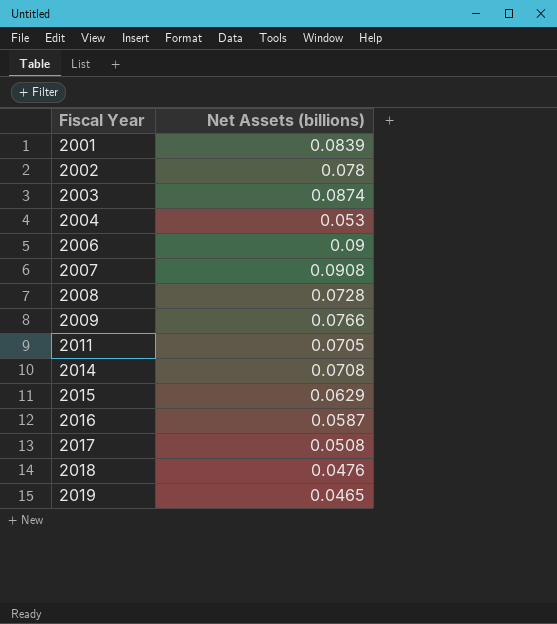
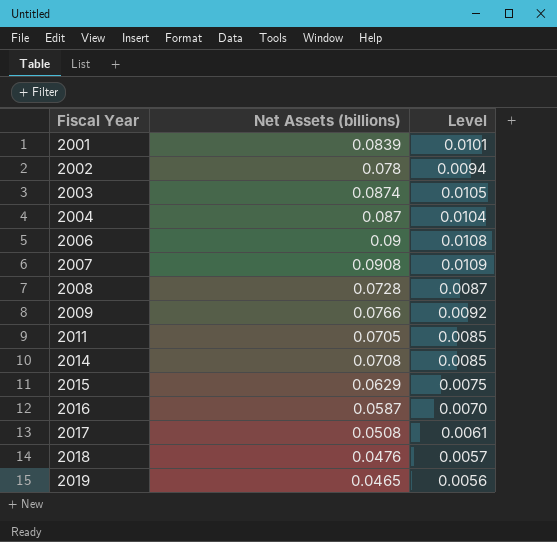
column Level | formula: none -> [Net Assets (billions)] * 0.12
2004 | Net Assets (billions): 0.053 -> 0.087

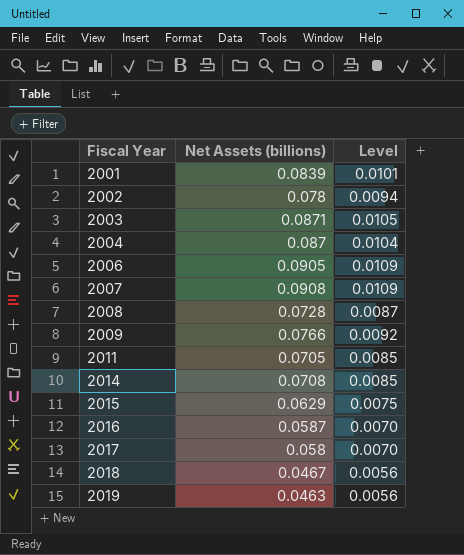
2003 | Net Assets (billions): 0.0874 -> 0.0871
2006 | Net Assets (billions): 0.09 -> 0.0905
2006 | Level: 0.0108 -> 0.0109
2017 | Net Assets (billions): 0.0508 -> 0.058
2017 | Level: 0.0061 -> 0.0070
2018 | Net Assets (billions): 0.0476 -> 0.0467
2018 | Level: 0.0057 -> 0.0056
2019 | Net Assets (billions): 0.0465 -> 0.0463

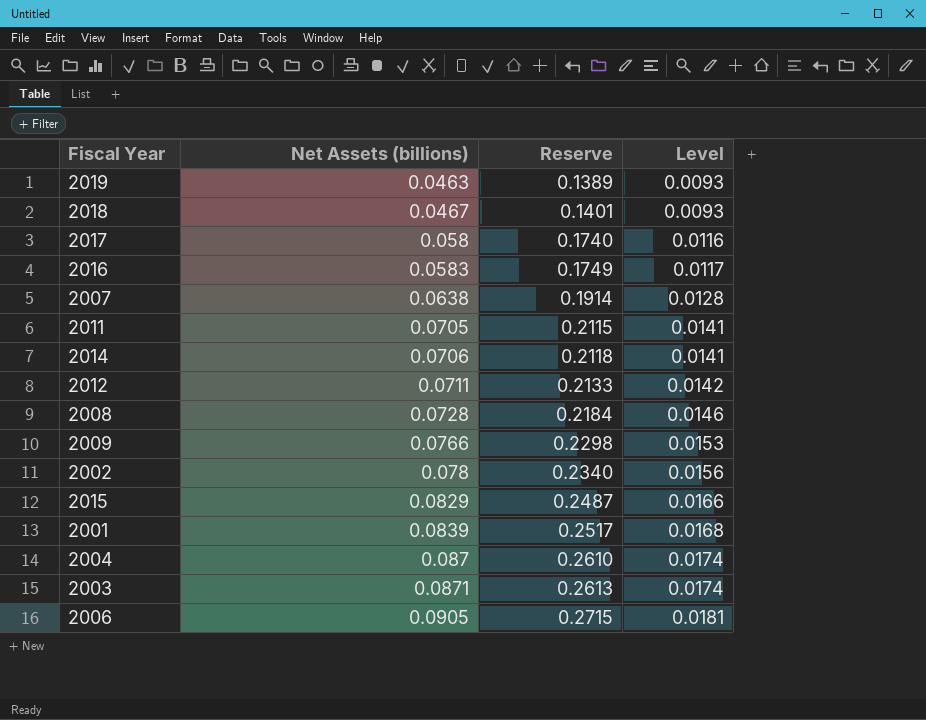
row order: Fiscal Year ascending -> Net Assets (billions) ascending
column Reserve | formula: none -> [Net Assets (billions)] * 3
column Level | formula: [Net Assets (billions)] * 0.12 -> [Net Assets (billions)] * 0.2
2016 | Net Assets (billions): 0.0587 -> 0.0583
2007 | Net Assets (billions): 0.0908 -> 0.0638
2014 | Net Assets (billions): 0.0708 -> 0.0706
row 2012: none -> 0.0711 | 0.2133 | 0.0142
2015 | Net Assets (billions): 0.0629 -> 0.0829

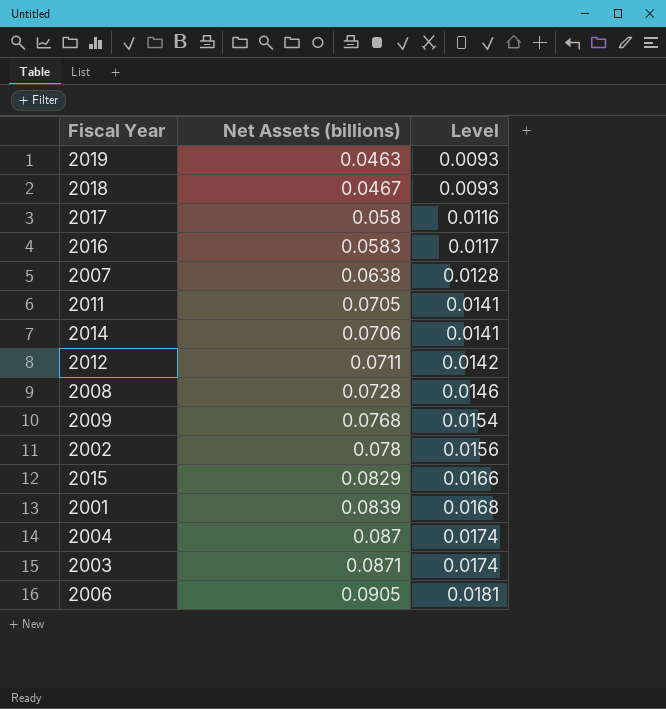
column Reserve | formula: [Net Assets (billions)] * 3 -> none
2009 | Net Assets (billions): 0.0766 -> 0.0768
2009 | Level: 0.0153 -> 0.0154

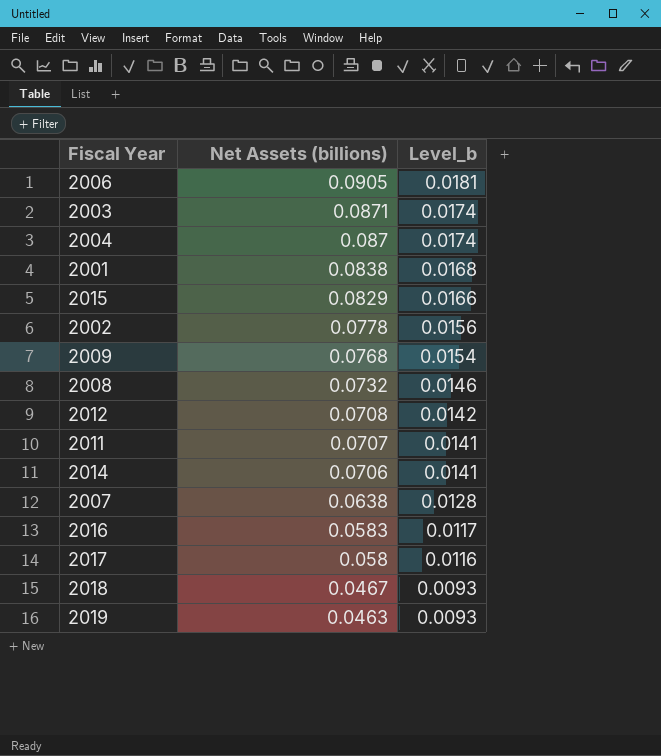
row order: Net Assets (billions) ascending -> Net Assets (billions) descending
column name: Level -> Level_b
2001 | Net Assets (billions): 0.0839 -> 0.0838
2002 | Net Assets (billions): 0.078 -> 0.0778
2008 | Net Assets (billions): 0.0728 -> 0.0732
2012 | Net Assets (billions): 0.0711 -> 0.0708
2011 | Net Assets (billions): 0.0705 -> 0.0707

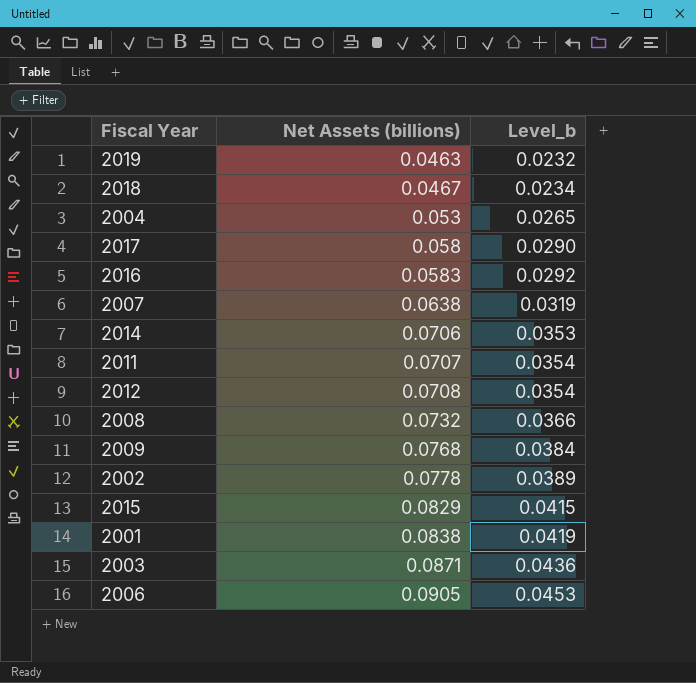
row order: Net Assets (billions) descending -> Net Assets (billions) ascending
column Level_b | formula: [Net Assets (billions)] * 0.2 -> [Net Assets (billions)] * 0.5
2004 | Net Assets (billions): 0.087 -> 0.053

